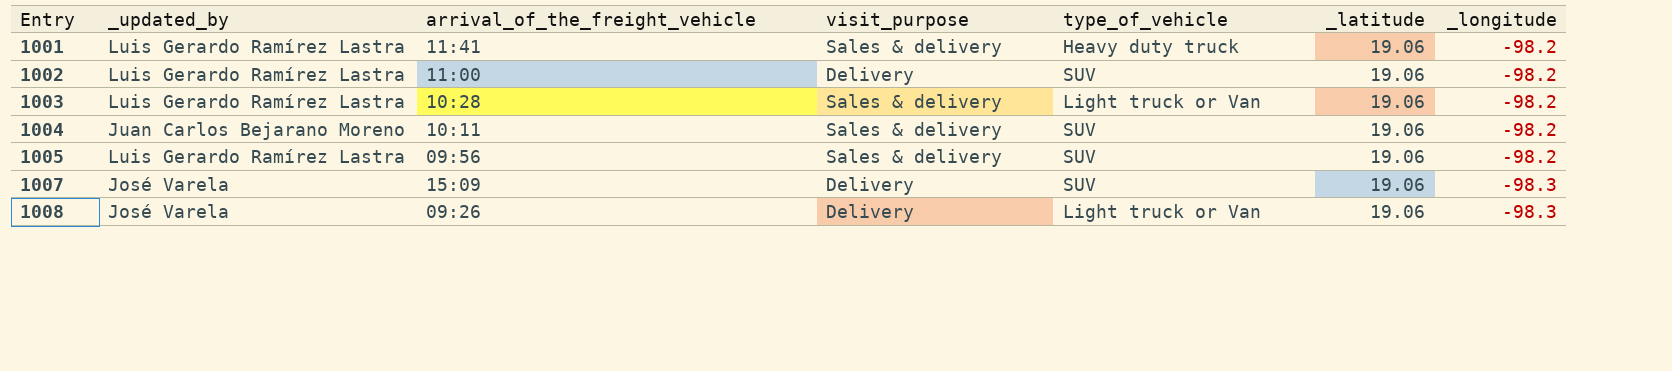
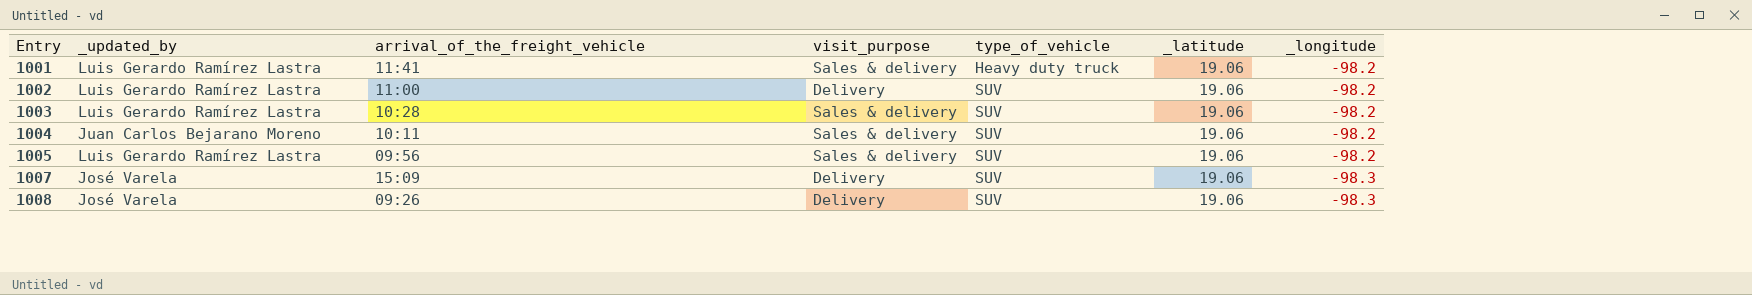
1003 | type_of_vehicle: Light truck or Van -> SUV
1008 | type_of_vehicle: Light truck or Van -> SUV

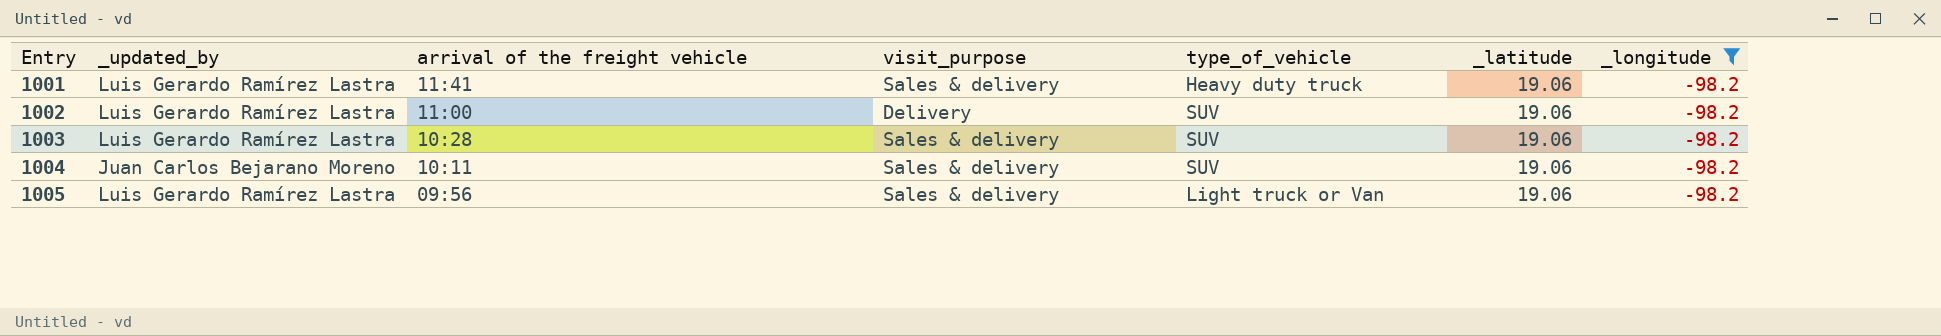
filter: none -> _longitude = -98.2
column name: arrival_of_the_freight_vehicle -> arrival of the freight vehicle
1005 | type_of_vehicle: SUV -> Light truck or Van

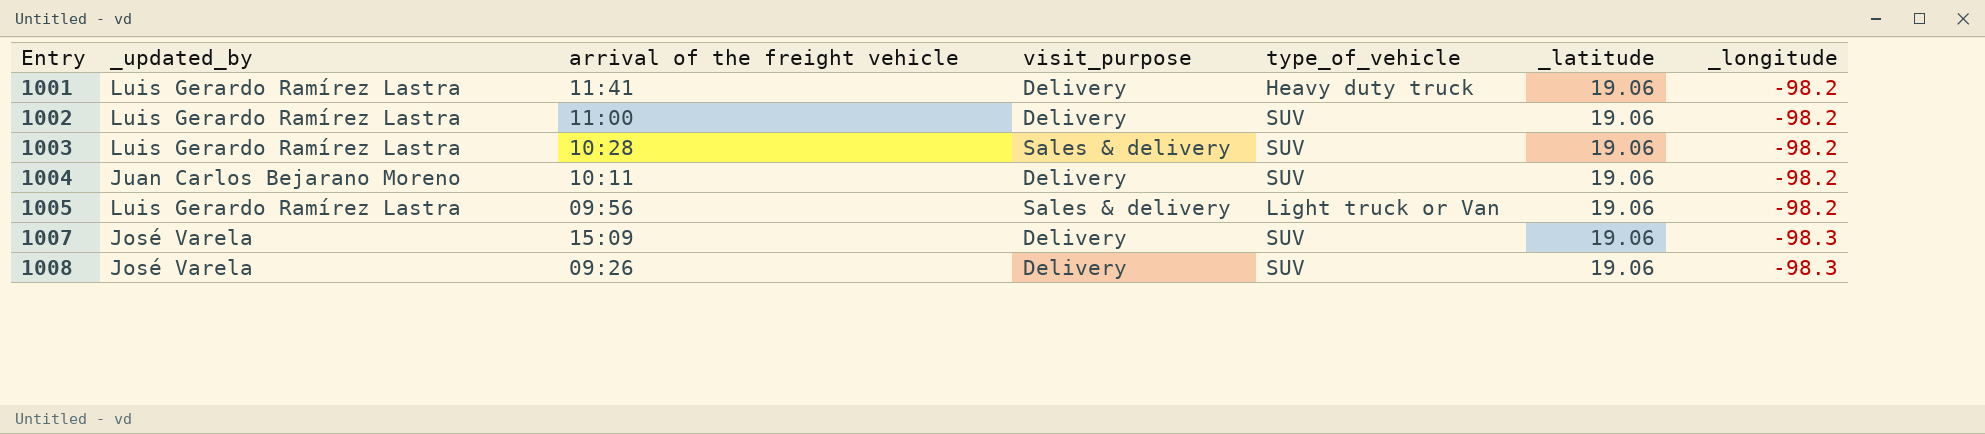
filter: _longitude = -98.2 -> none
1001 | visit_purpose: Sales & delivery -> Delivery
1004 | visit_purpose: Sales & delivery -> Delivery

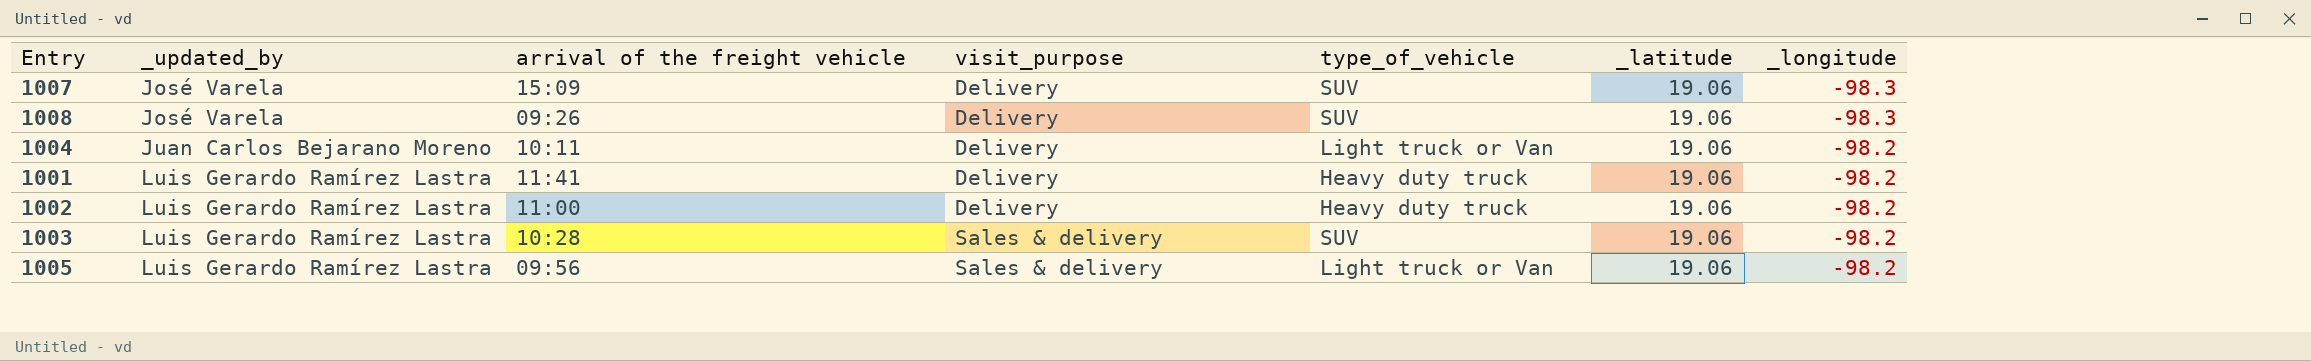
row order: Entry ascending -> _updated_by ascending
1004 | type_of_vehicle: SUV -> Light truck or Van
1002 | type_of_vehicle: SUV -> Heavy duty truck

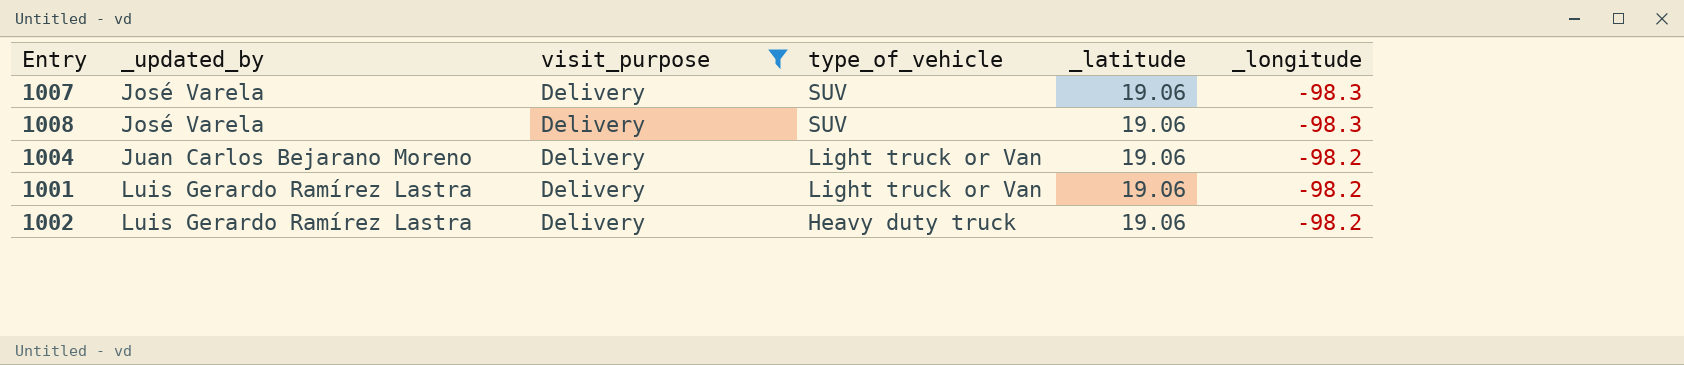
filter: none -> visit_purpose = Delivery
column arrival of the freight vehicle | position: 3 -> none
1001 | type_of_vehicle: Heavy duty truck -> Light truck or Van

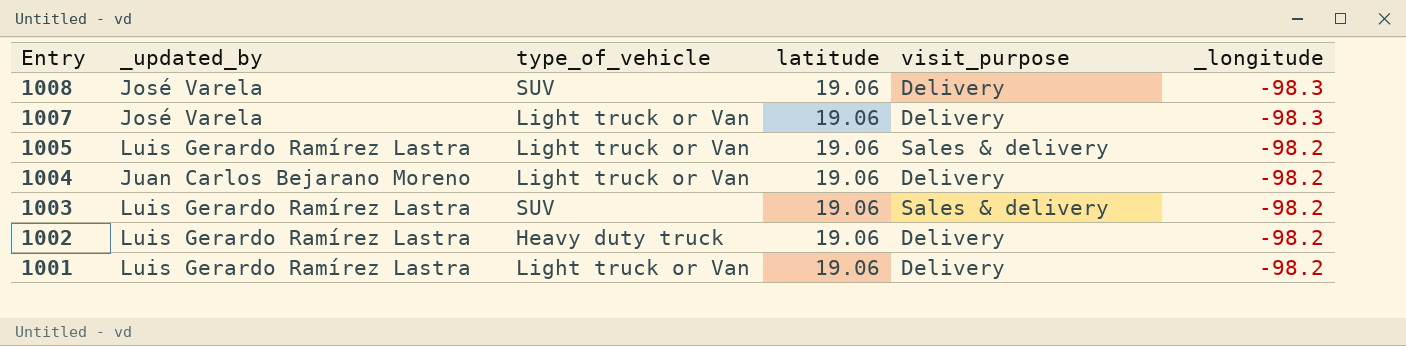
filter: visit_purpose = Delivery -> none
row order: _updated_by ascending -> Entry descending
column name: _latitude -> latitude
column visit_purpose | position: 3 -> 5
1007 | type_of_vehicle: SUV -> Light truck or Van

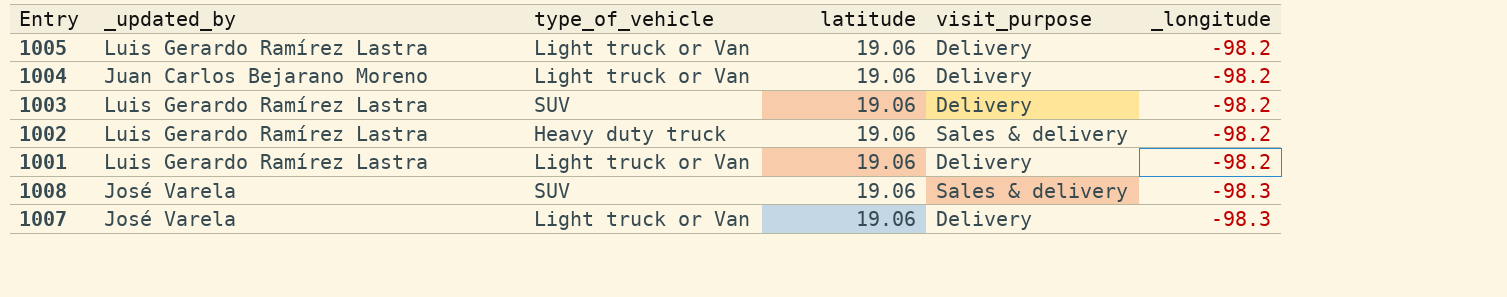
row order: Entry descending -> _longitude descending
1005 | visit_purpose: Sales & delivery -> Delivery
1003 | visit_purpose: Sales & delivery -> Delivery
1002 | visit_purpose: Delivery -> Sales & delivery
1008 | visit_purpose: Delivery -> Sales & delivery

